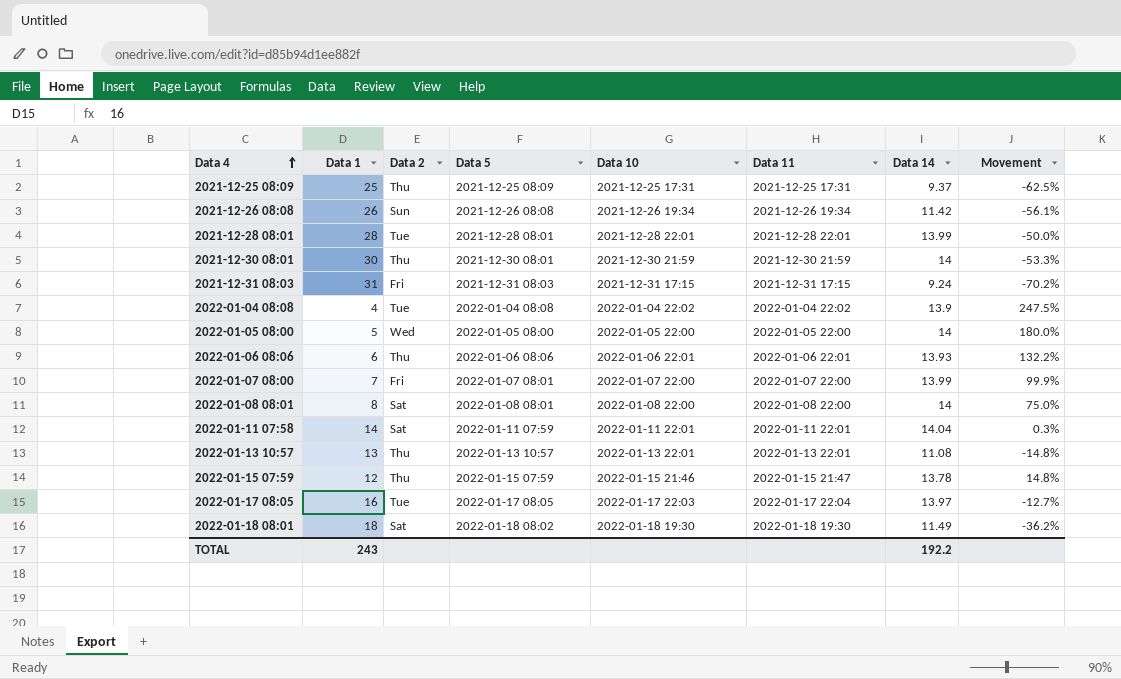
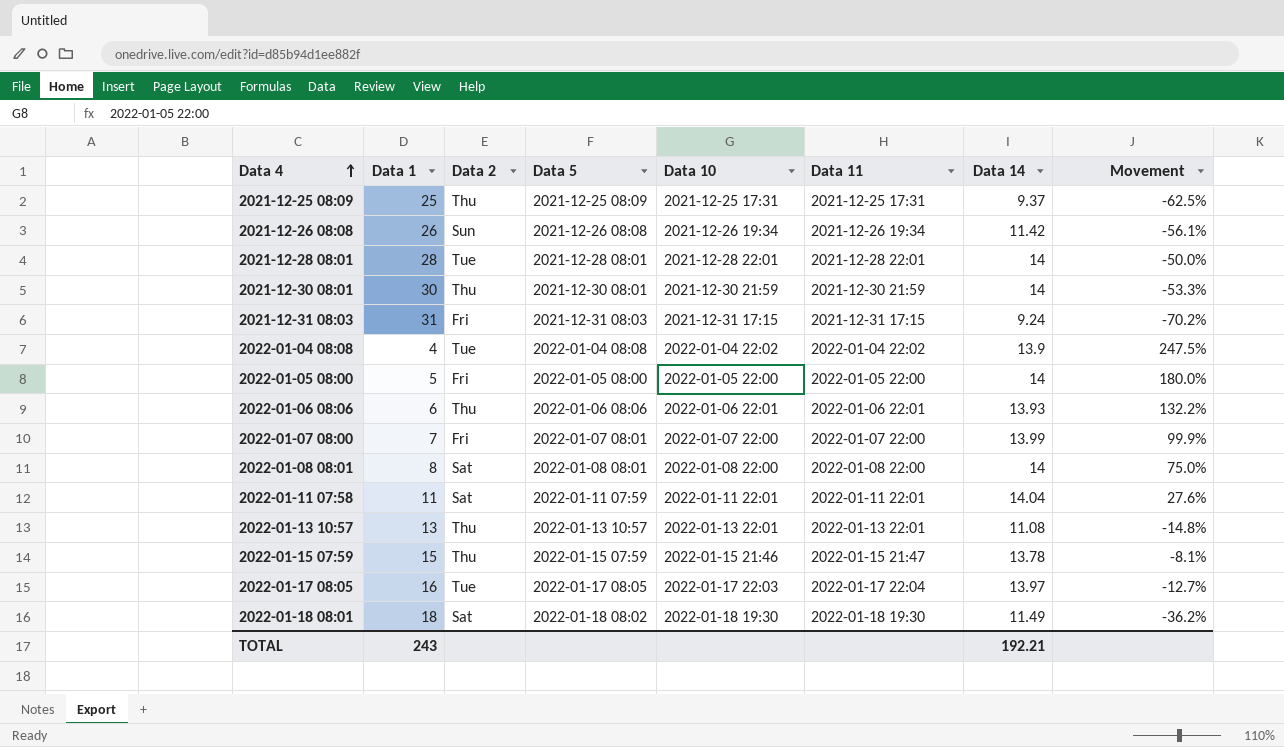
2021-12-28 08:01 | Data 14: 13.99 -> 14
2022-01-05 08:00 | Data 2: Wed -> Fri
2022-01-11 07:58 | Data 1: 14 -> 11
2022-01-11 07:58 | Movement: 0.3% -> 27.6%
2022-01-15 07:59 | Data 1: 12 -> 15
2022-01-15 07:59 | Movement: 14.8% -> -8.1%
TOTAL | Data 14: 192.2 -> 192.21

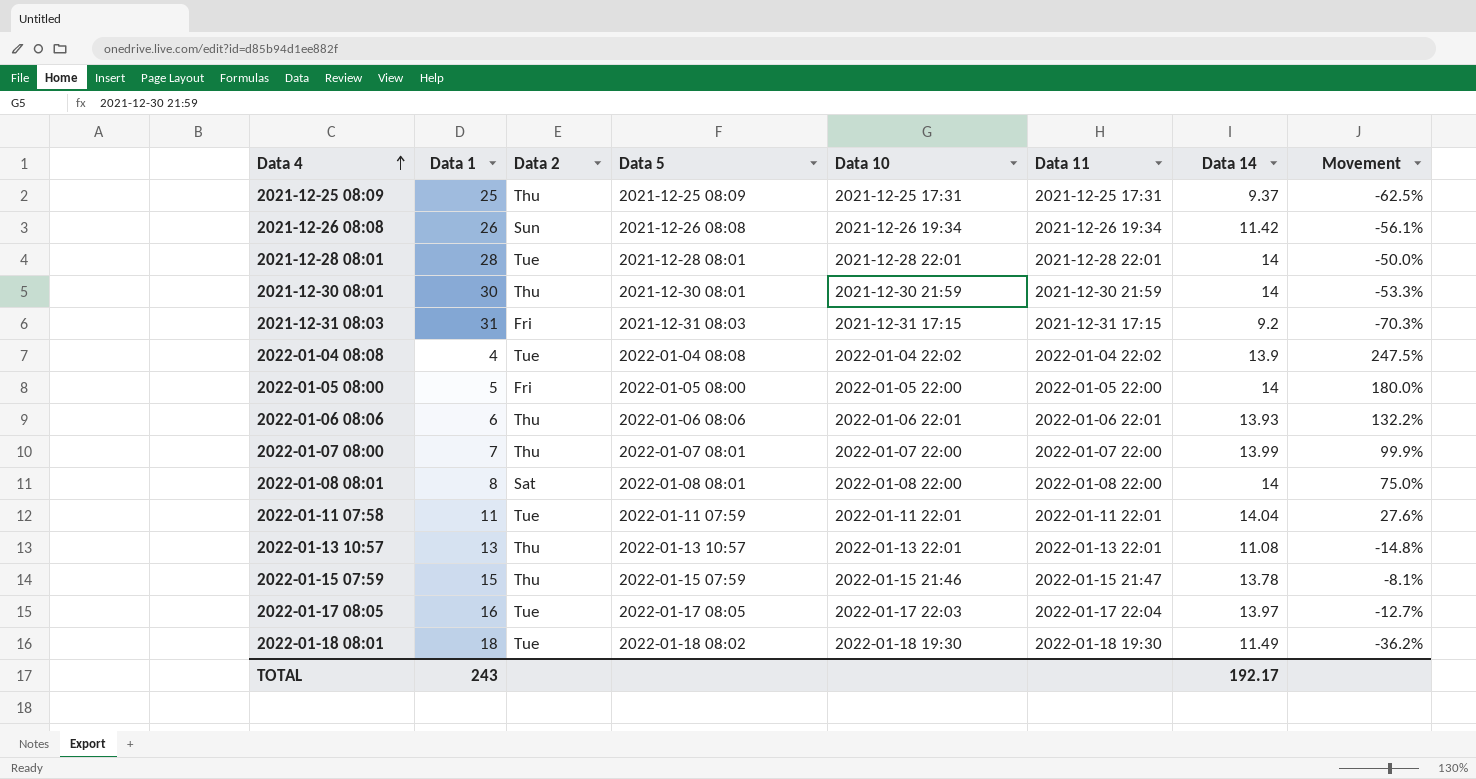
2021-12-31 08:03 | Data 14: 9.24 -> 9.2
2021-12-31 08:03 | Movement: -70.2% -> -70.3%
2022-01-07 08:00 | Data 2: Fri -> Thu
2022-01-11 07:58 | Data 2: Sat -> Tue
2022-01-18 08:01 | Data 2: Sat -> Tue
TOTAL | Data 14: 192.21 -> 192.17

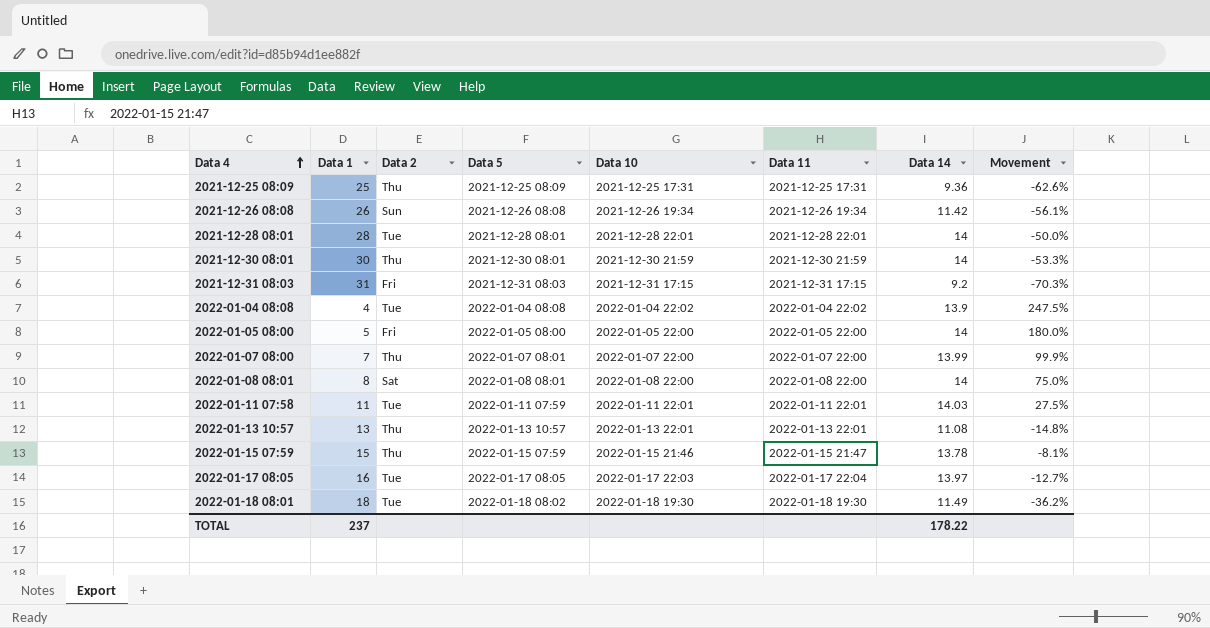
row 2022-01-06 08:06: 6 | Thu | 2022-01-06 08:06 | 2022-01-06 22:01 | 2022-01-06 22:01 | 13.93 | 132.2% -> none
2021-12-25 08:09 | Data 14: 9.37 -> 9.36
2021-12-25 08:09 | Movement: -62.5% -> -62.6%
2022-01-11 07:58 | Data 14: 14.04 -> 14.03
2022-01-11 07:58 | Movement: 27.6% -> 27.5%
TOTAL | Data 1: 243 -> 237
TOTAL | Data 14: 192.17 -> 178.22

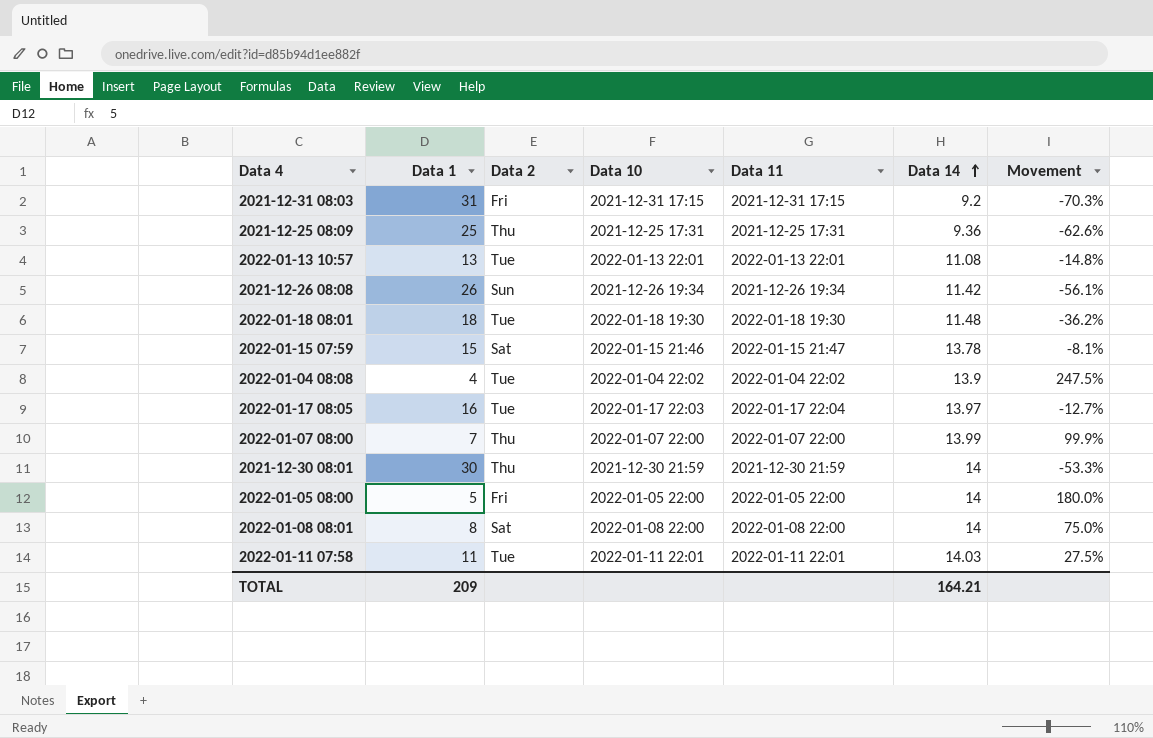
row order: Data 4 ascending -> Data 14 ascending
column Data 5 | position: 4 -> none
row 2021-12-28 08:01: 28 | Tue | 2021-12-28 08:01 | 2021-12-28 22:01 | 2021-12-28 22:01 | 14 | -50.0% -> none
2022-01-13 10:57 | Data 2: Thu -> Tue
2022-01-18 08:01 | Data 14: 11.49 -> 11.48
2022-01-15 07:59 | Data 2: Thu -> Sat
TOTAL | Data 1: 237 -> 209
TOTAL | Data 14: 178.22 -> 164.21

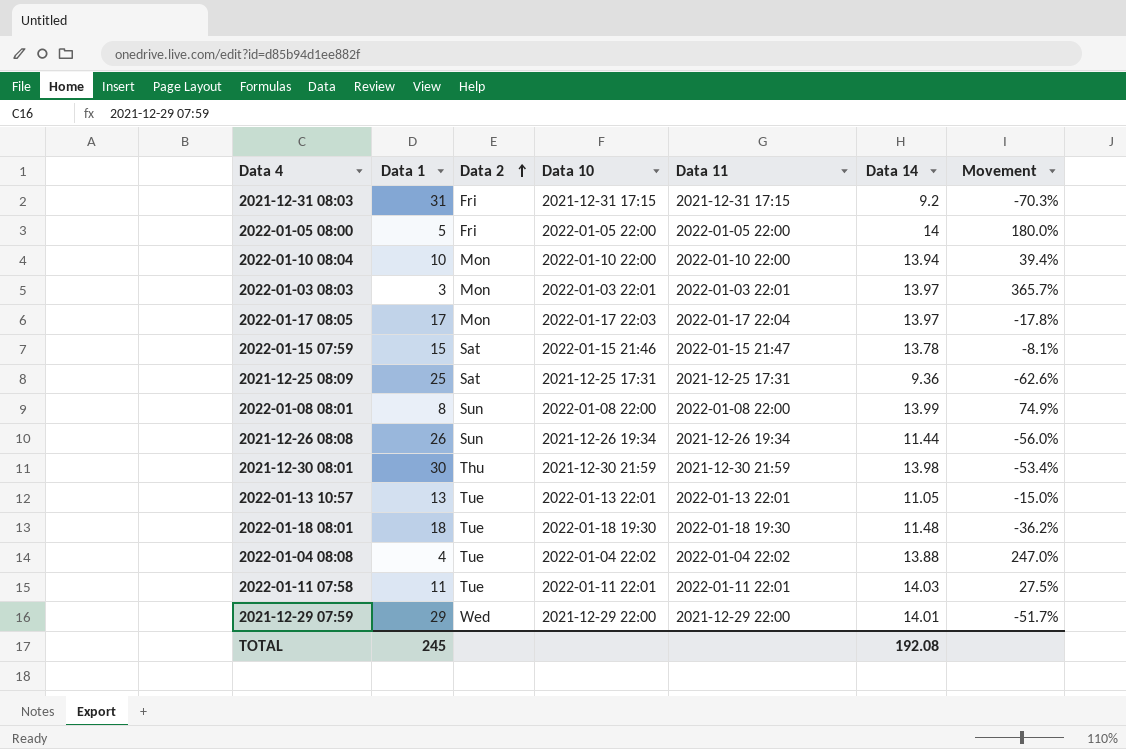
row order: Data 14 ascending -> Data 2 ascending
row 2022-01-07 08:00: 7 | Thu | 2022-01-07 22:00 | 2022-01-07 22:00 | 13.99 | 99.9% -> none
row 2022-01-10 08:04: none -> 10 | Mon | 2022-01-10 22:00 | 2022-01-10 22:00 | 13.94 | 39.4%
row 2022-01-03 08:03: none -> 3 | Mon | 2022-01-03 22:01 | 2022-01-03 22:01 | 13.97 | 365.7%
2022-01-17 08:05 | Data 1: 16 -> 17
2022-01-17 08:05 | Data 2: Tue -> Mon
2022-01-17 08:05 | Movement: -12.7% -> -17.8%
2021-12-25 08:09 | Data 2: Thu -> Sat
2022-01-08 08:01 | Data 2: Sat -> Sun
2022-01-08 08:01 | Data 14: 14 -> 13.99
2022-01-08 08:01 | Movement: 75.0% -> 74.9%
2021-12-26 08:08 | Data 14: 11.42 -> 11.44
2021-12-26 08:08 | Movement: -56.1% -> -56.0%
2021-12-30 08:01 | Data 14: 14 -> 13.98
2021-12-30 08:01 | Movement: -53.3% -> -53.4%
2022-01-13 10:57 | Data 14: 11.08 -> 11.05
2022-01-13 10:57 | Movement: -14.8% -> -15.0%
2022-01-04 08:08 | Data 14: 13.9 -> 13.88
2022-01-04 08:08 | Movement: 247.5% -> 247.0%
row 2021-12-29 07:59: none -> 29 | Wed | 2021-12-29 22:00 | 2021-12-29 22:00 | 14.01 | -51.7%
TOTAL | Data 1: 209 -> 245
TOTAL | Data 14: 164.21 -> 192.08

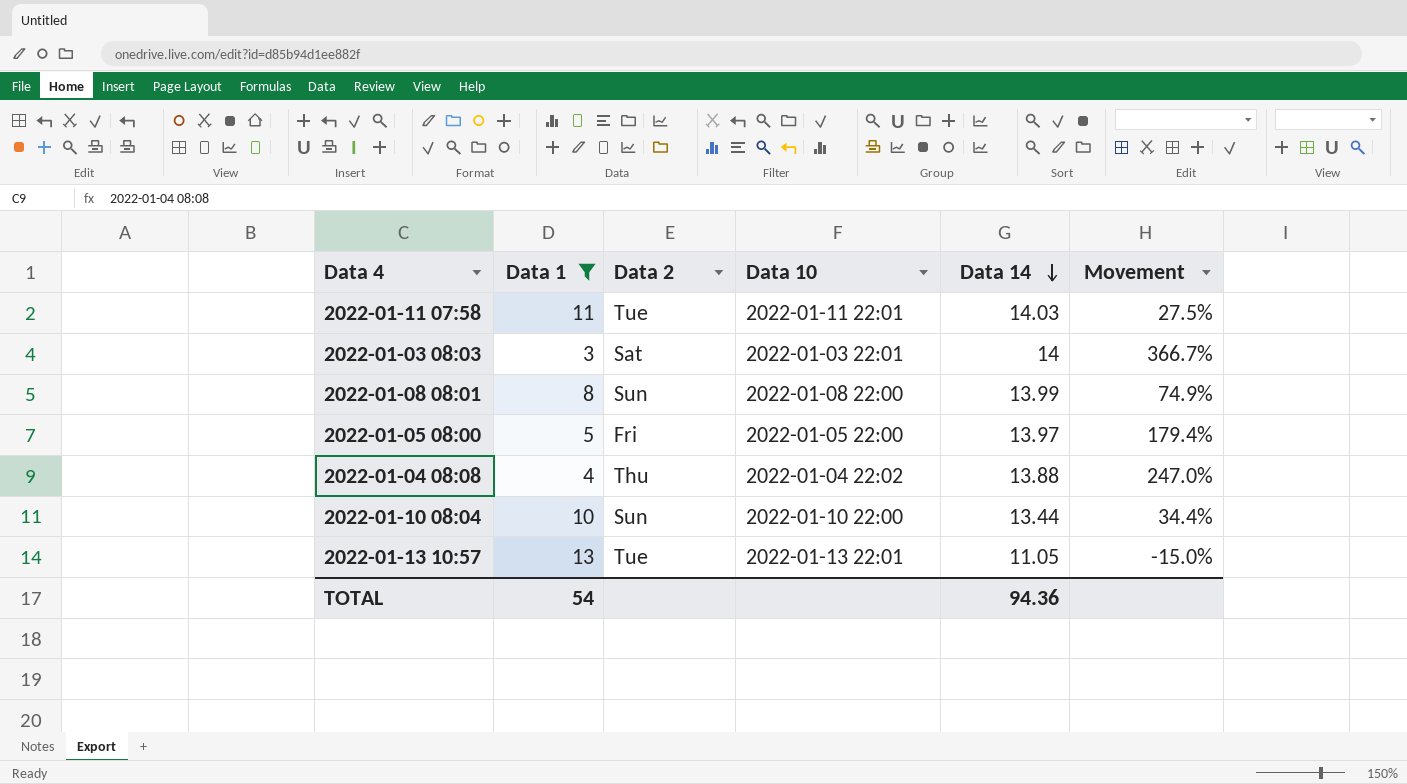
filter: none -> Data 1 <= 13
row order: Data 2 ascending -> Data 14 descending
column Data 11 | position: 5 -> none
2022-01-03 08:03 | Data 2: Mon -> Sat
2022-01-03 08:03 | Data 14: 13.97 -> 14
2022-01-03 08:03 | Movement: 365.7% -> 366.7%
2022-01-05 08:00 | Data 14: 14 -> 13.97
2022-01-05 08:00 | Movement: 180.0% -> 179.4%
2022-01-04 08:08 | Data 2: Tue -> Thu
2022-01-10 08:04 | Data 2: Mon -> Sun
2022-01-10 08:04 | Data 14: 13.94 -> 13.44
2022-01-10 08:04 | Movement: 39.4% -> 34.4%
TOTAL | Data 1: 245 -> 54
TOTAL | Data 14: 192.08 -> 94.36

